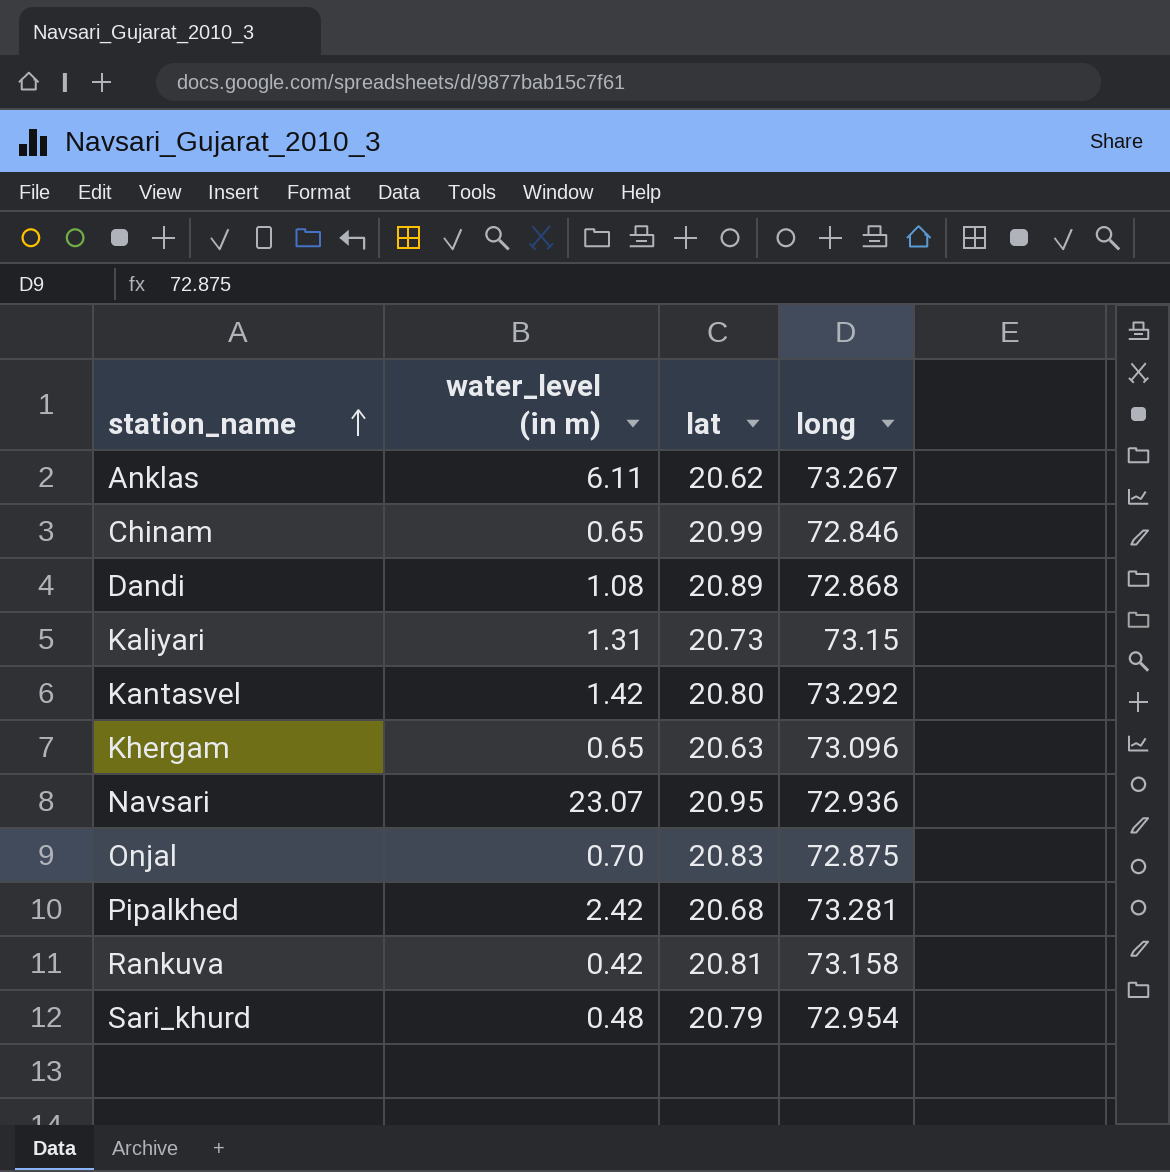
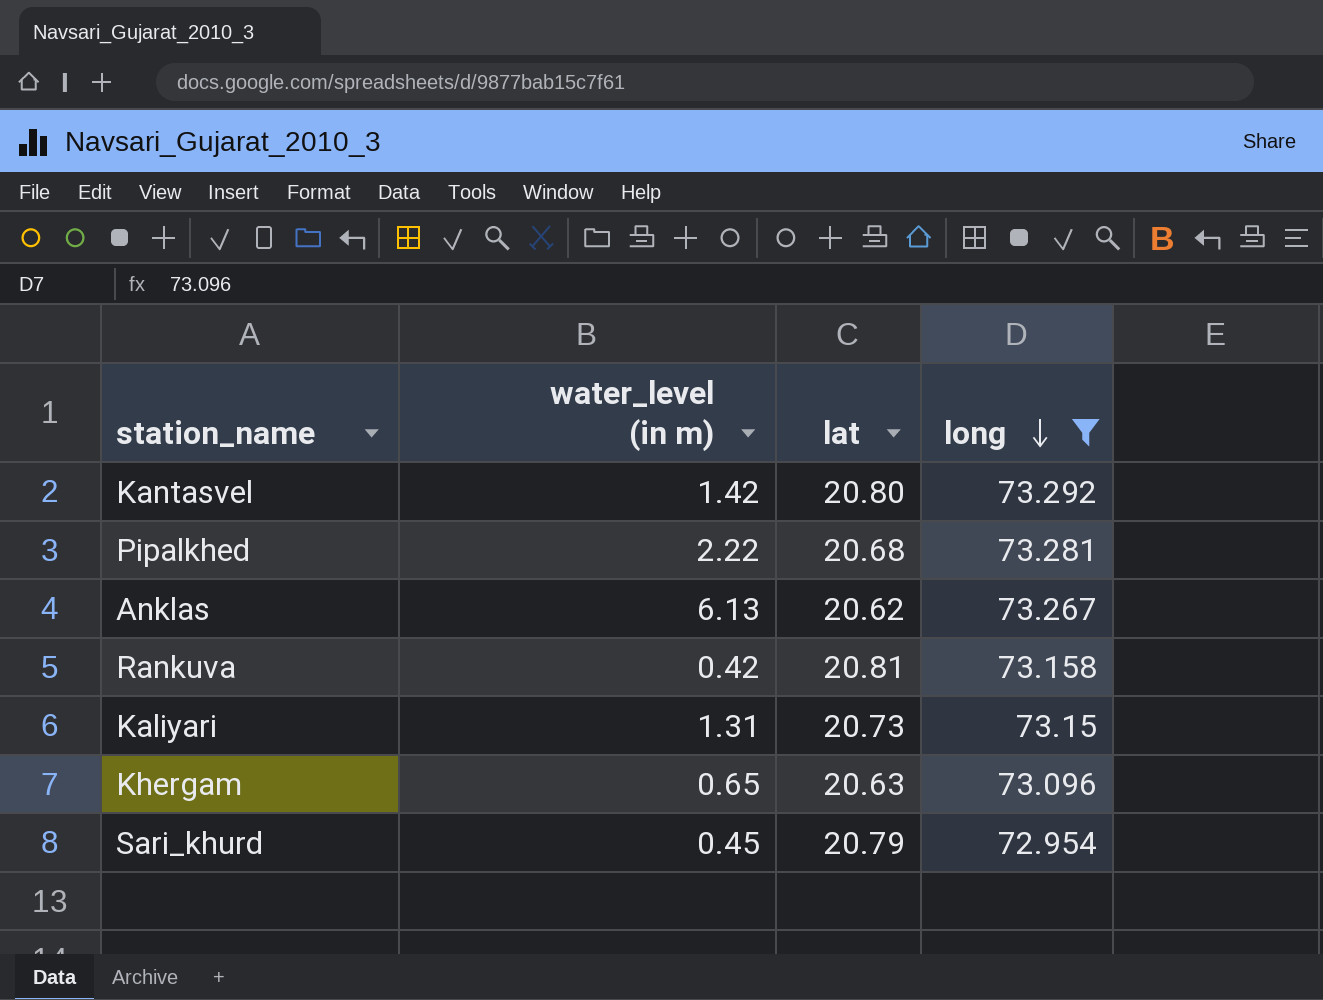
filter: none -> long >= 72.954
row order: station_name ascending -> long descending
Pipalkhed | water_level (in m): 2.42 -> 2.22
Anklas | water_level (in m): 6.11 -> 6.13
Sari_khurd | water_level (in m): 0.48 -> 0.45

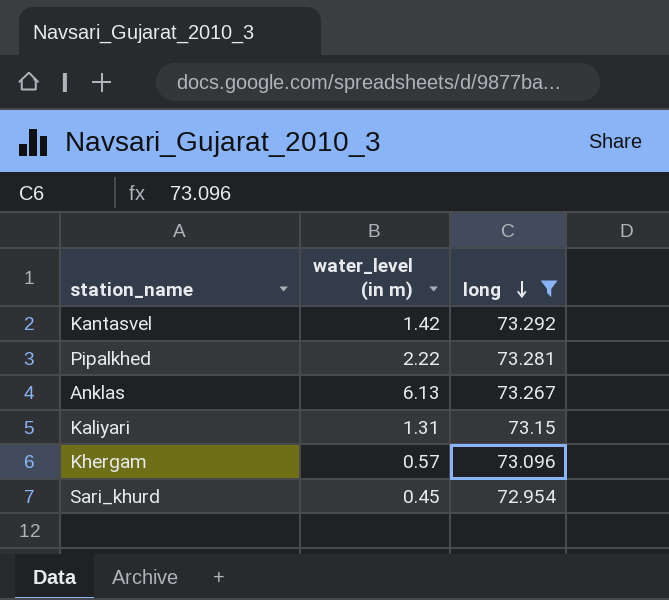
column lat | position: 3 -> none
row Rankuva: 0.42 | 20.81 | 73.158 -> none
Khergam | water_level (in m): 0.65 -> 0.57

